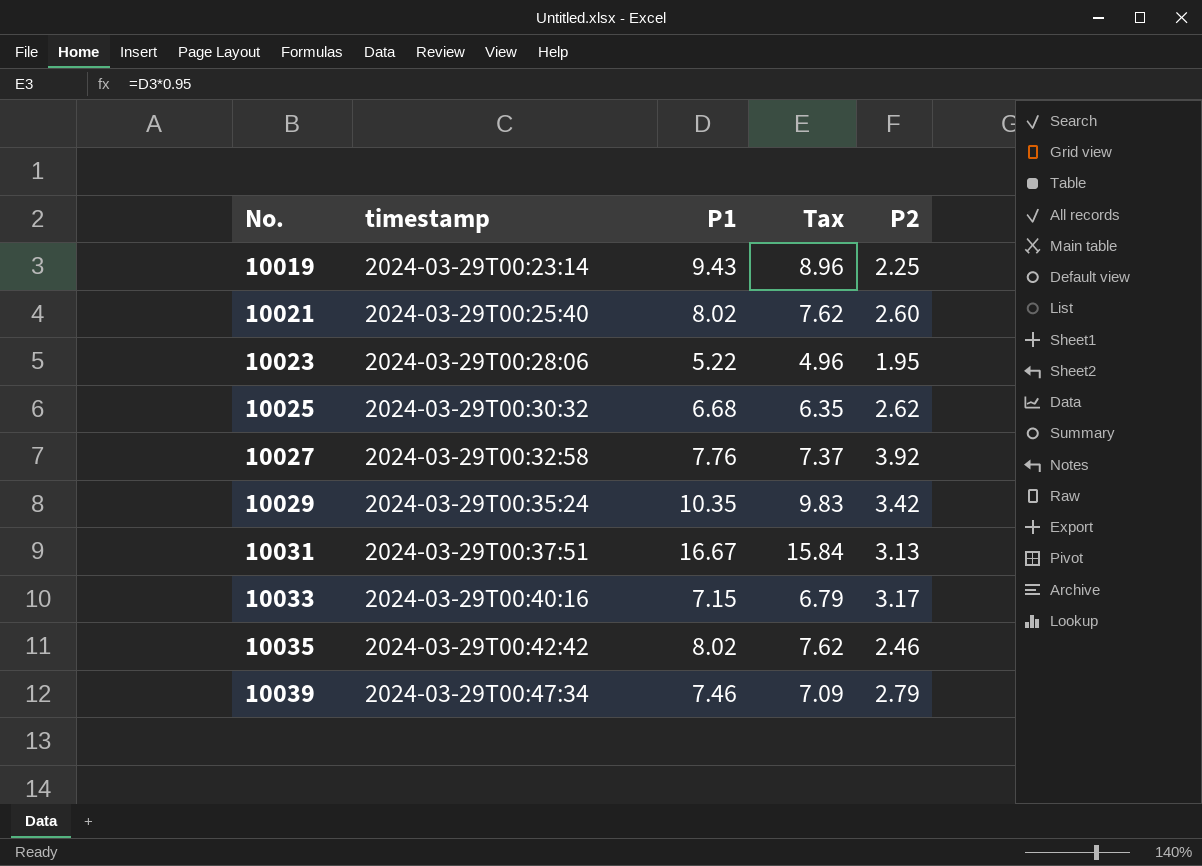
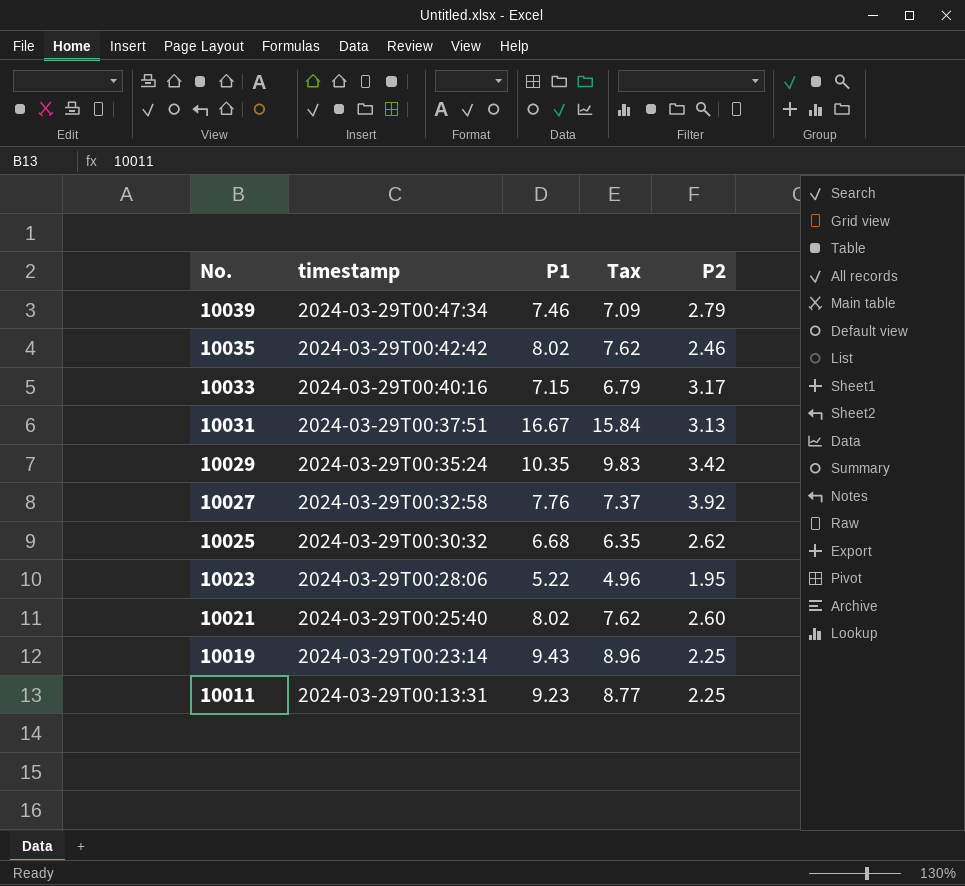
row order: No. ascending -> No. descending
row 10011: none -> 2024-03-29T00:13:31 | 9.23 | 8.77 | 2.25

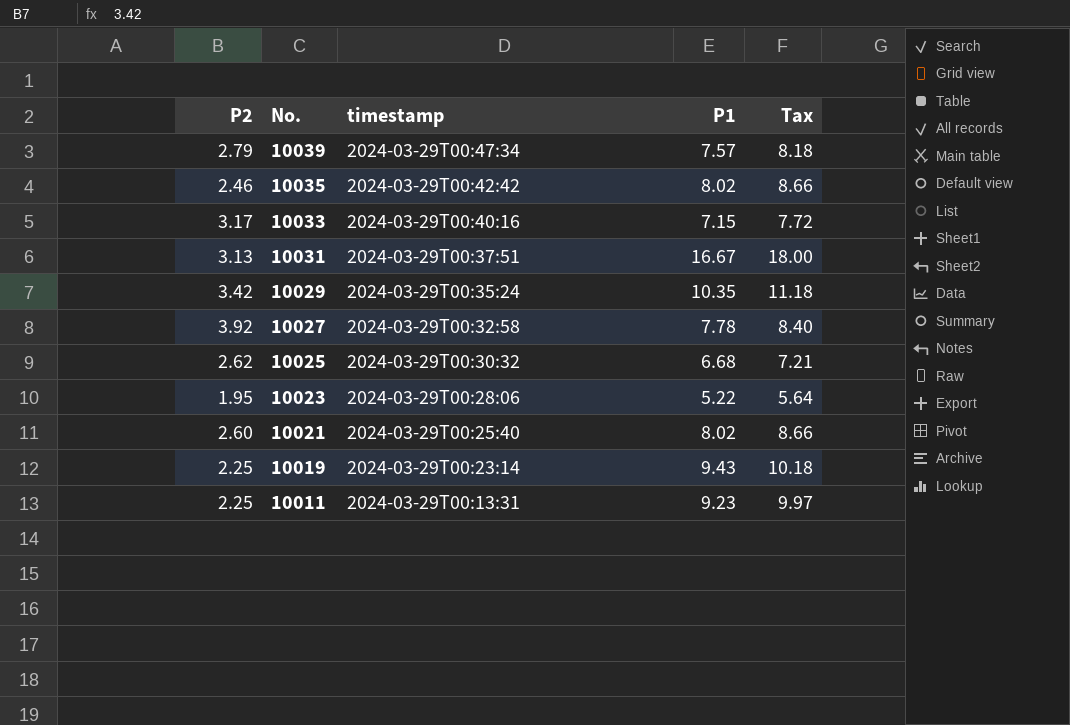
column P2 | position: 5 -> 1
column Tax | formula: [P1] * 0.95 -> [P1] * 1.08
10039 | P1: 7.46 -> 7.57
10027 | P1: 7.76 -> 7.78

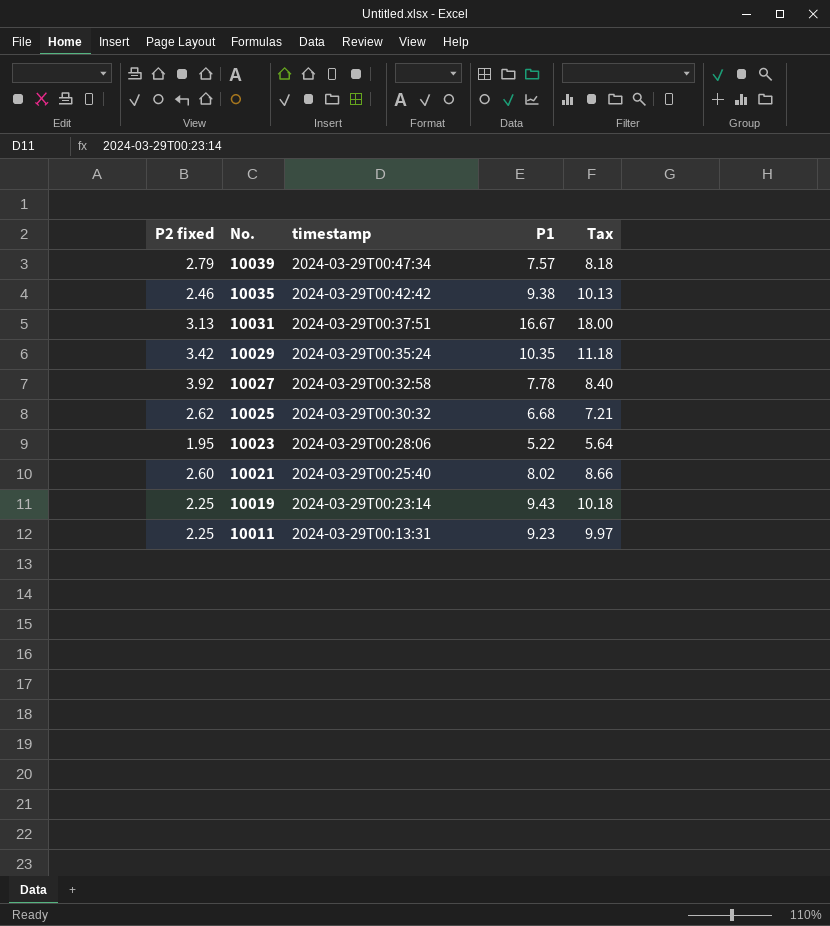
column name: P2 -> P2 fixed
row 10033: 3.17 | 2024-03-29T00:40:16 | 7.15 | 7.72 -> none
10035 | P1: 8.02 -> 9.38
10035 | Tax: 8.66 -> 10.13

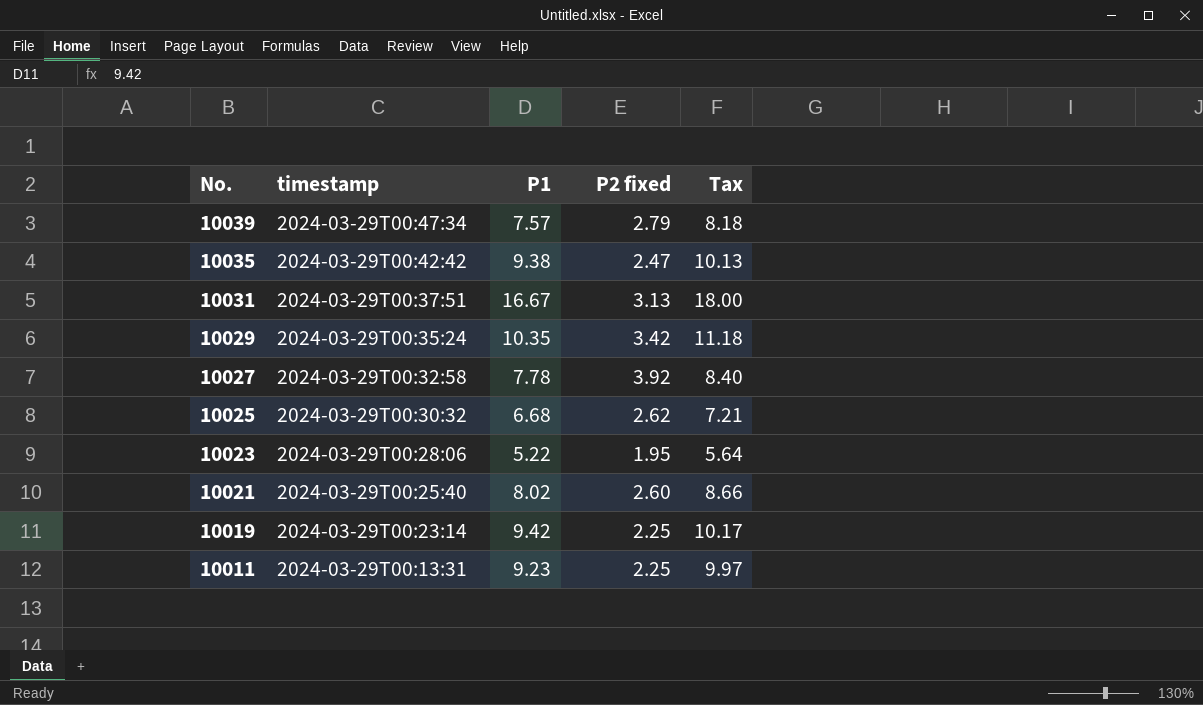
column P2 fixed | position: 1 -> 4
10035 | P2 fixed: 2.46 -> 2.47
10019 | P1: 9.43 -> 9.42
10019 | Tax: 10.18 -> 10.17

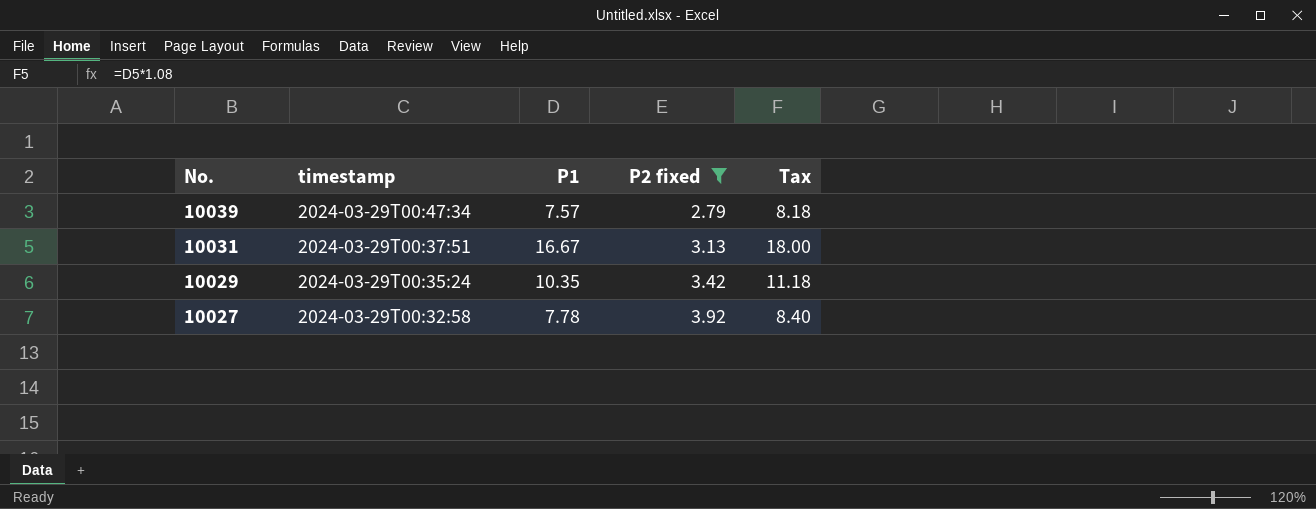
filter: none -> P2 fixed >= 2.79

